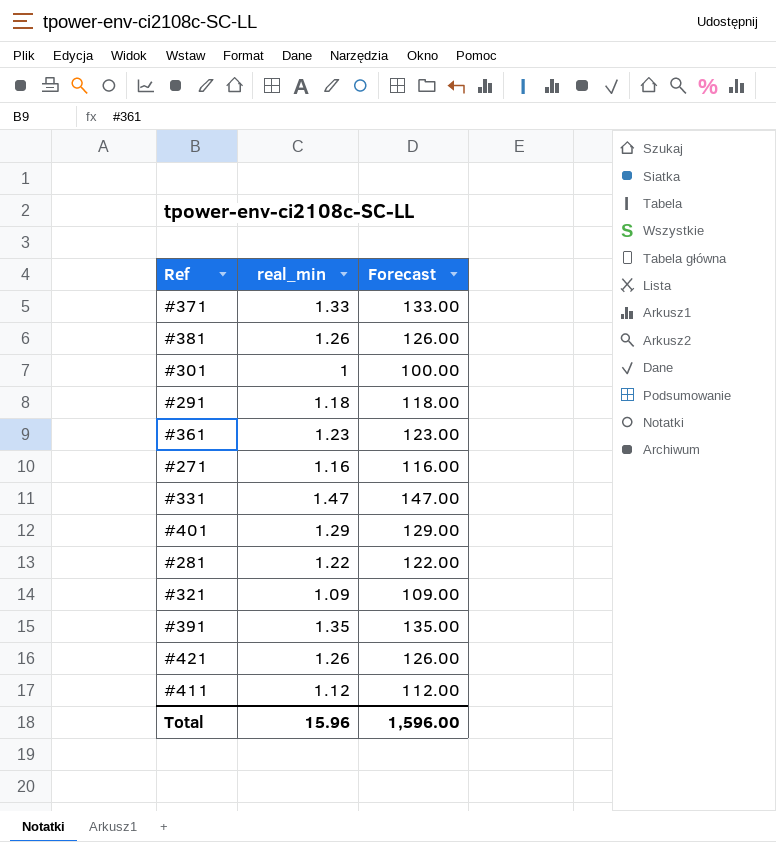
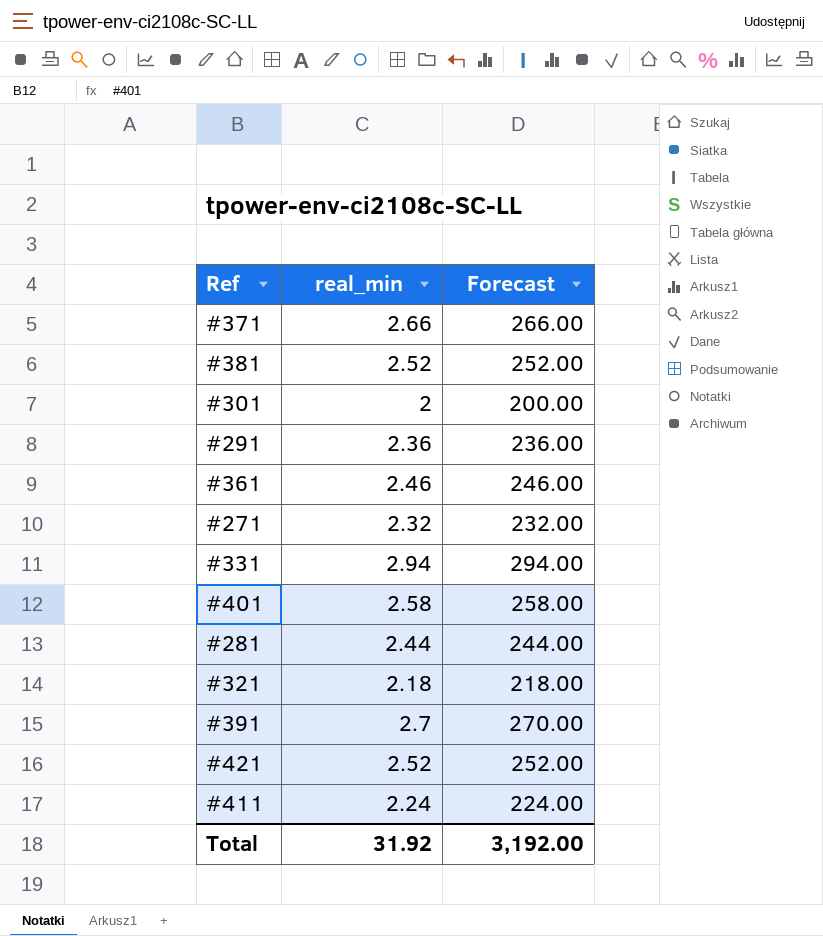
#371 | real_min: 1.33 -> 2.66
#371 | Forecast: 133.00 -> 266.00
#381 | real_min: 1.26 -> 2.52
#381 | Forecast: 126.00 -> 252.00
#301 | real_min: 1 -> 2
#301 | Forecast: 100.00 -> 200.00
#291 | real_min: 1.18 -> 2.36
#291 | Forecast: 118.00 -> 236.00
#361 | real_min: 1.23 -> 2.46
#361 | Forecast: 123.00 -> 246.00
#271 | real_min: 1.16 -> 2.32
#271 | Forecast: 116.00 -> 232.00
#331 | real_min: 1.47 -> 2.94
#331 | Forecast: 147.00 -> 294.00
#401 | real_min: 1.29 -> 2.58
#401 | Forecast: 129.00 -> 258.00
#281 | real_min: 1.22 -> 2.44
#281 | Forecast: 122.00 -> 244.00
#321 | real_min: 1.09 -> 2.18
#321 | Forecast: 109.00 -> 218.00
#391 | real_min: 1.35 -> 2.7
#391 | Forecast: 135.00 -> 270.00
#421 | real_min: 1.26 -> 2.52
#421 | Forecast: 126.00 -> 252.00
#411 | real_min: 1.12 -> 2.24
#411 | Forecast: 112.00 -> 224.00
Total | real_min: 15.96 -> 31.92
Total | Forecast: 1,596.00 -> 3,192.00

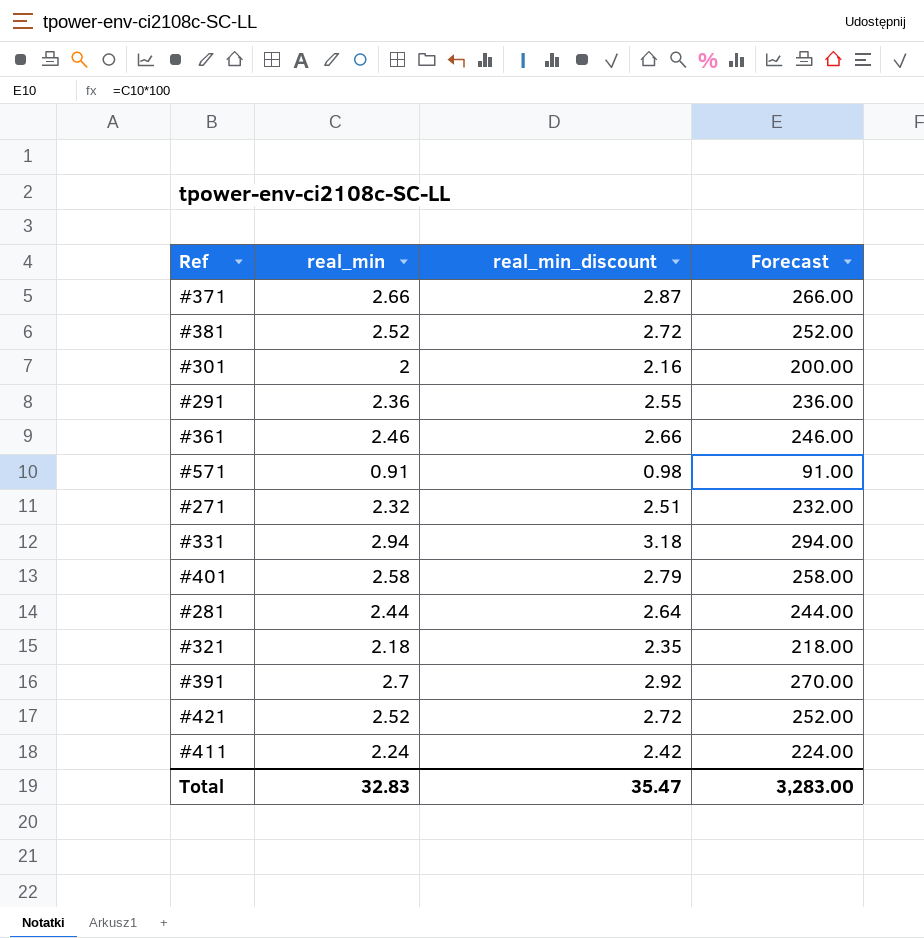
column real_min_discount | formula: none -> [real_min] * 1.08
row #571: none -> 0.91 | 0.98 | 91.00
Total | real_min: 31.92 -> 32.83
Total | Forecast: 3,192.00 -> 3,283.00

